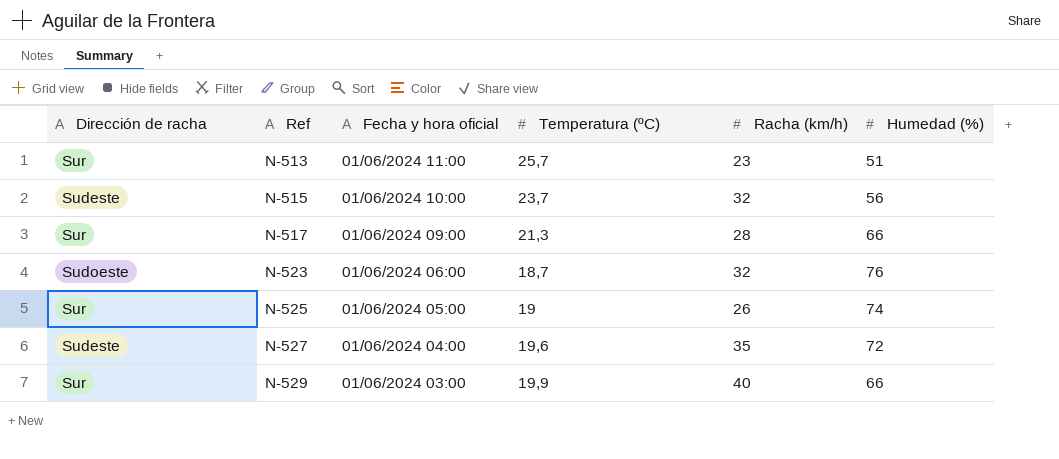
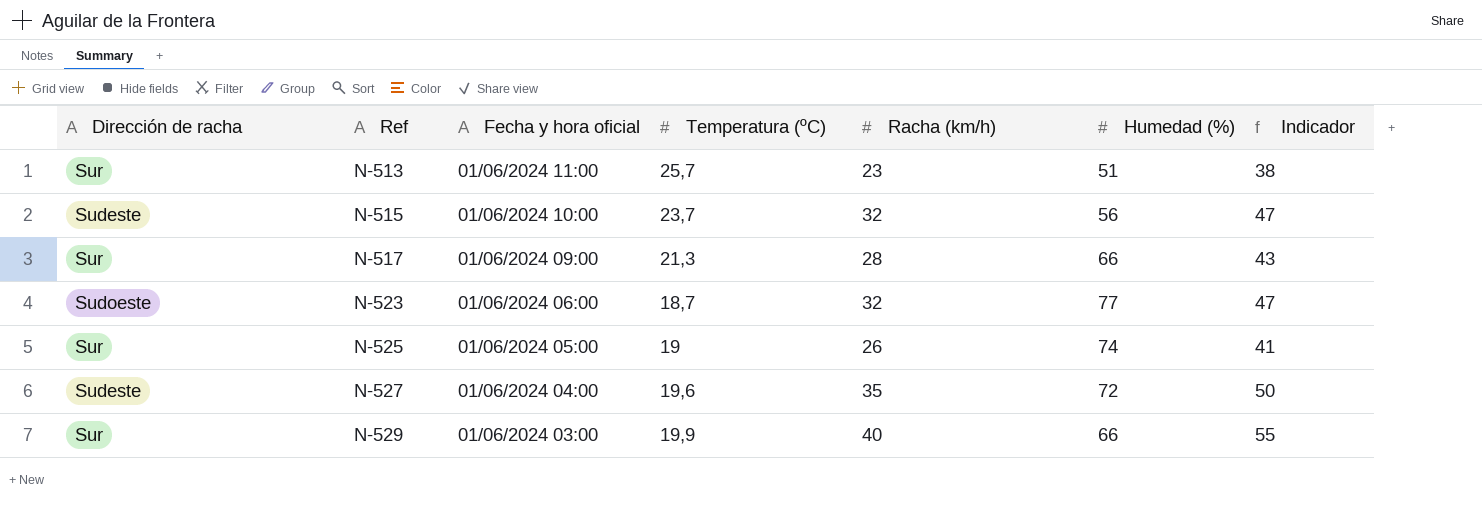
column Indicador | formula: none -> [Racha (km/h)] + 15
N-523 | Humedad (%): 76 -> 77

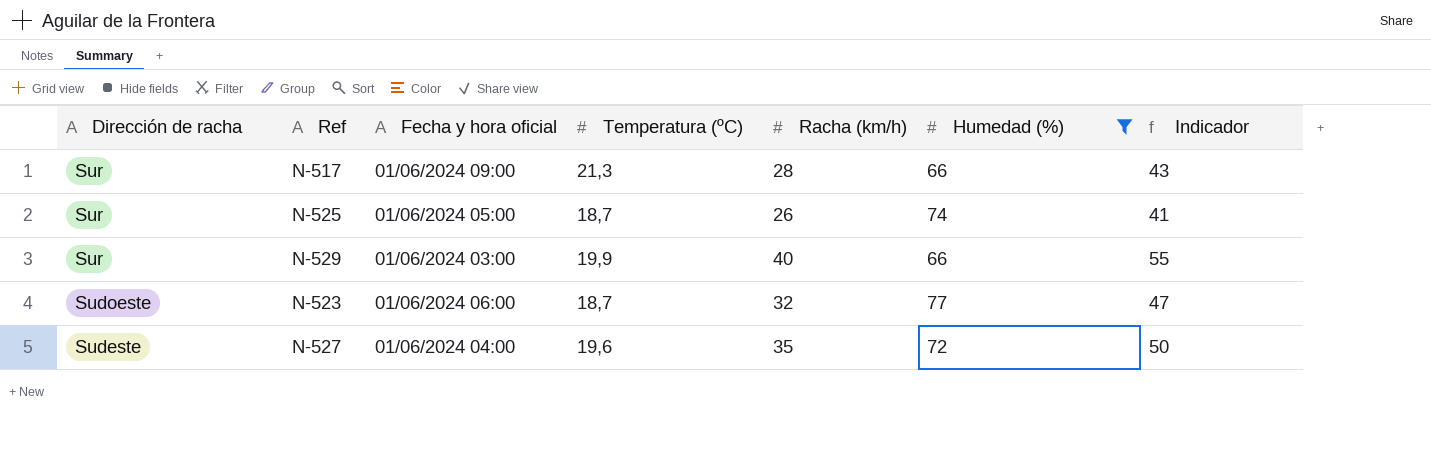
filter: none -> Humedad (%) >= 66
row order: Ref ascending -> Dirección de racha descending
N-525 | Temperatura (ºC): 19 -> 18,7

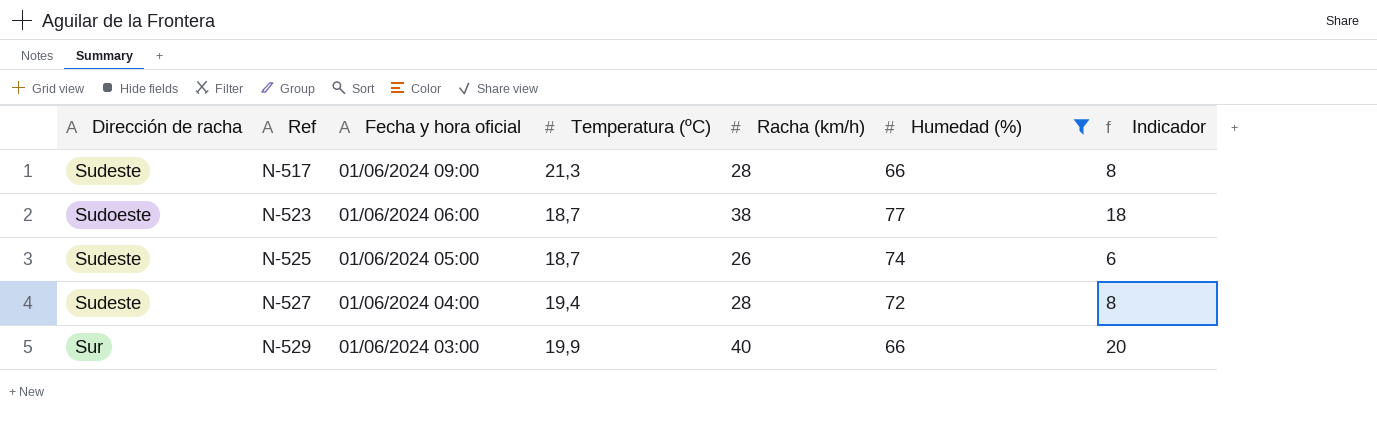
row order: Dirección de racha descending -> Ref ascending
column Indicador | formula: [Racha (km/h)] + 15 -> [Racha (km/h)] - 20
N-517 | Dirección de racha: Sur -> Sudeste
N-523 | Racha (km/h): 32 -> 38
N-525 | Dirección de racha: Sur -> Sudeste
N-527 | Temperatura (ºC): 19,6 -> 19,4
N-527 | Racha (km/h): 35 -> 28

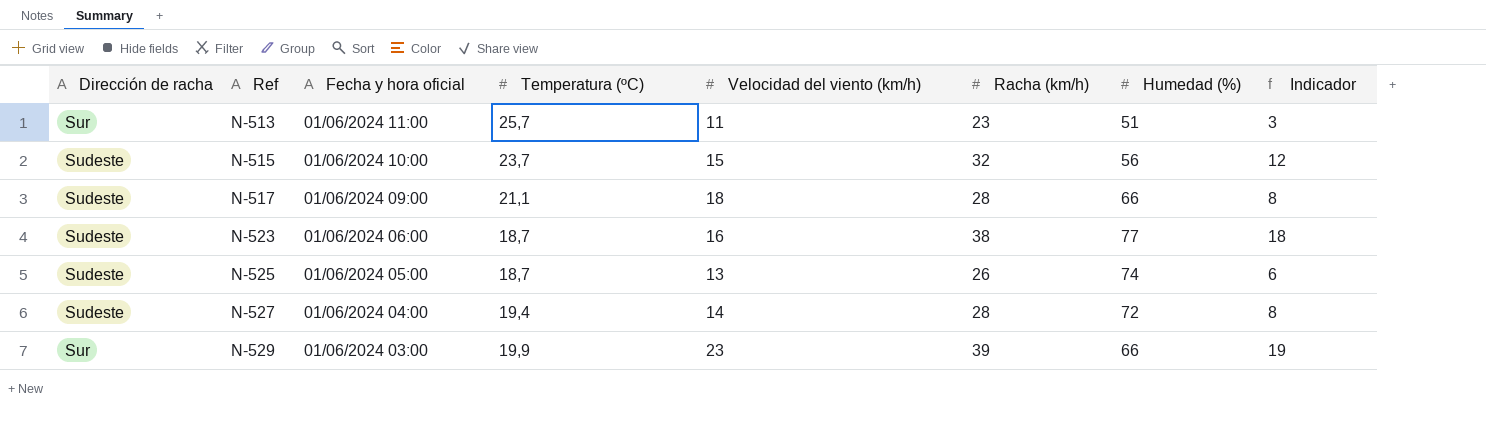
filter: Humedad (%) >= 66 -> none
column Velocidad del viento (km/h) | position: none -> 5
N-517 | Temperatura (ºC): 21,3 -> 21,1
N-523 | Dirección de racha: Sudoeste -> Sudeste
N-529 | Racha (km/h): 40 -> 39
N-529 | Indicador: 20 -> 19

